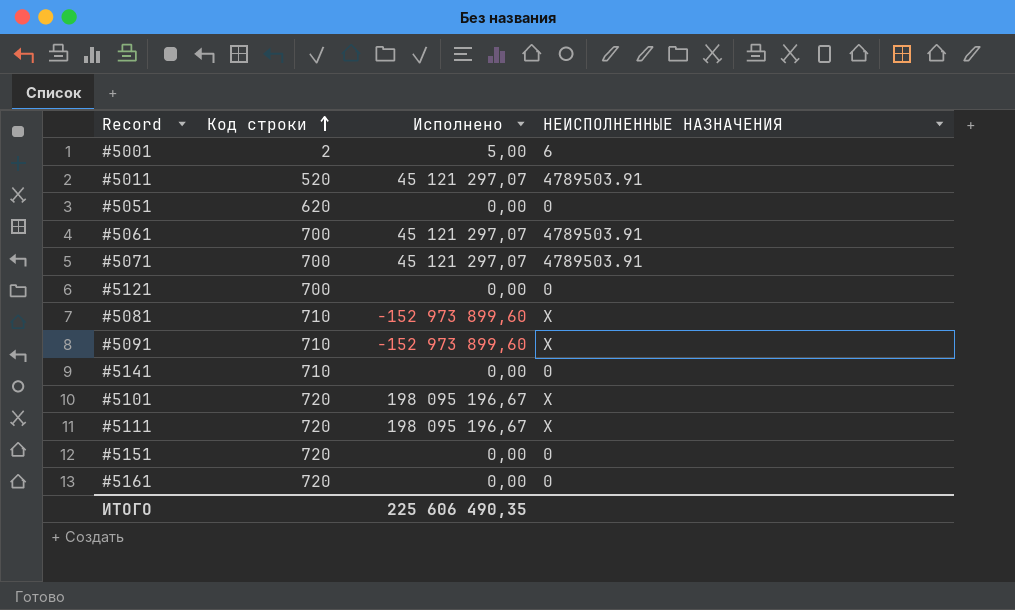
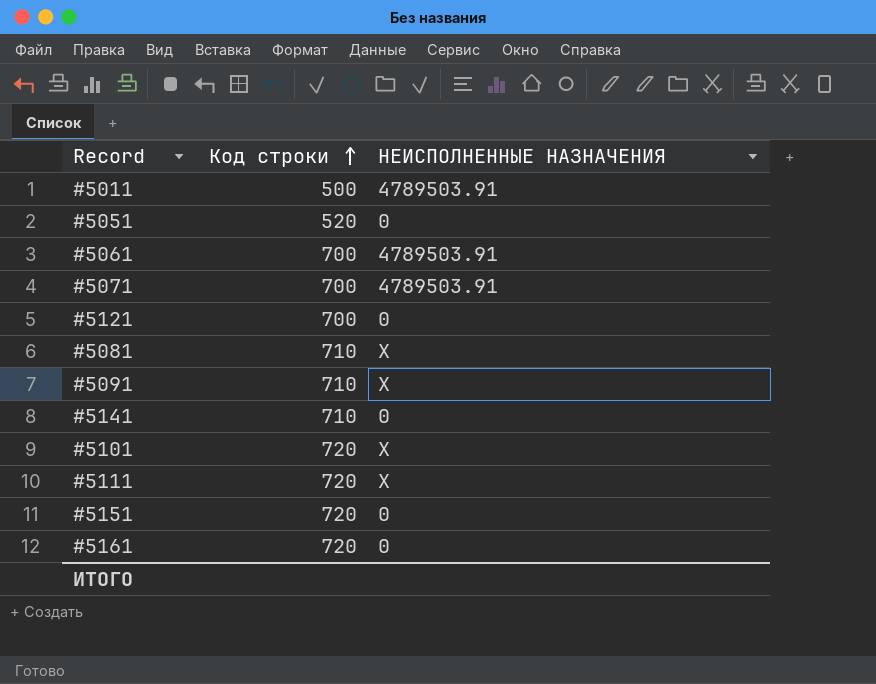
column Исполнено | position: 3 -> none
row #5001: 2 | 5,00 | 6 -> none
#5011 | Код строки: 520 -> 500
#5051 | Код строки: 620 -> 520

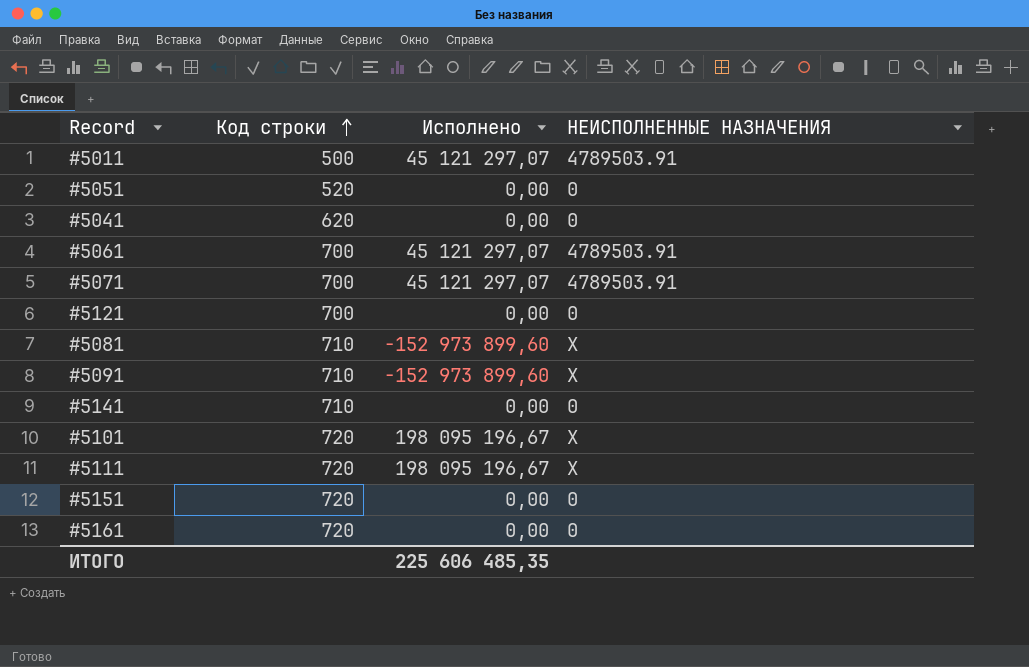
column Исполнено | position: none -> 3
row #5041: none -> 620 | 0,00 | 0

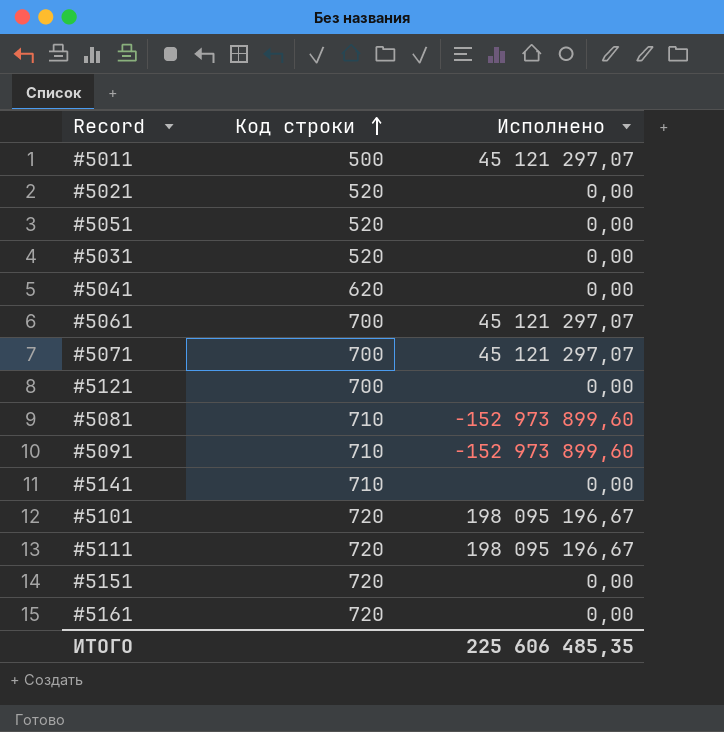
column НЕИСПОЛНЕННЫЕ НАЗНАЧЕНИЯ | position: 4 -> none
row #5021: none -> 520 | 0,00
row #5031: none -> 520 | 0,00

